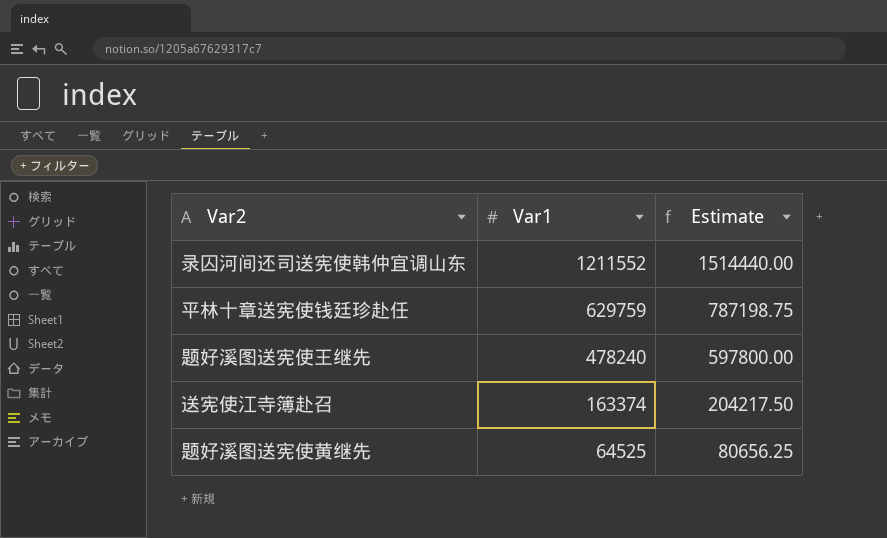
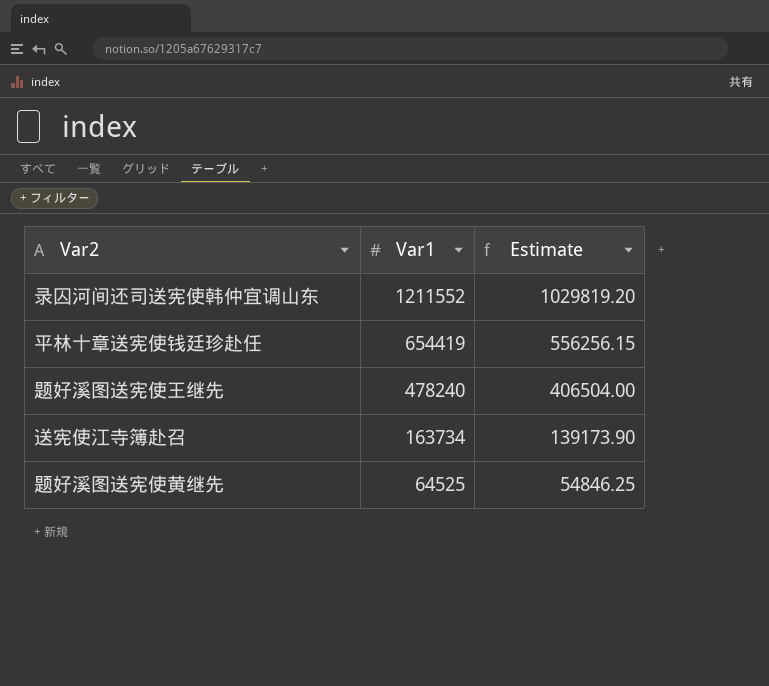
column Estimate | formula: [Var1] * 1.25 -> [Var1] * 0.85
平林十章送宪使钱廷珍赴任 | Var1: 629759 -> 654419
送宪使江寺簿赴召 | Var1: 163374 -> 163734

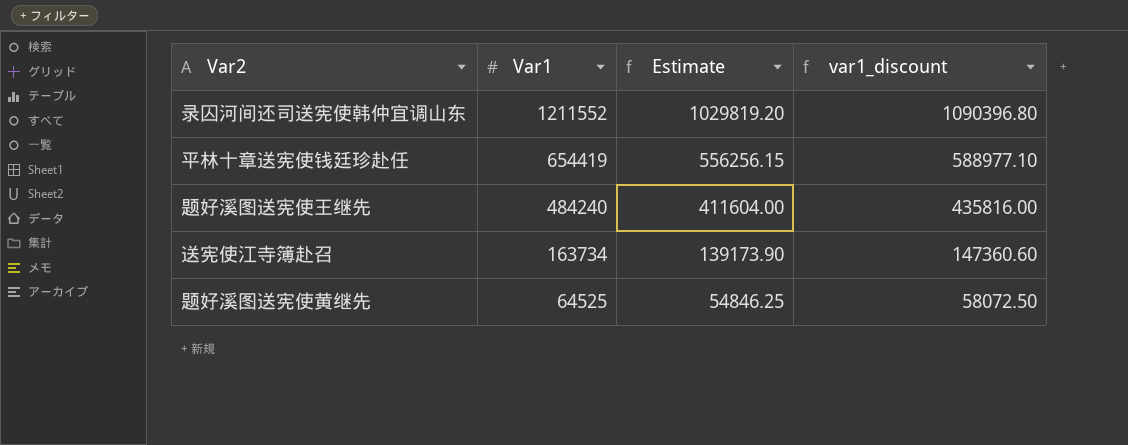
column var1_discount | formula: none -> [Var1] * 0.9
题好溪图送宪使王继先 | Var1: 478240 -> 484240
题好溪图送宪使王继先 | Estimate: 406504.00 -> 411604.00

